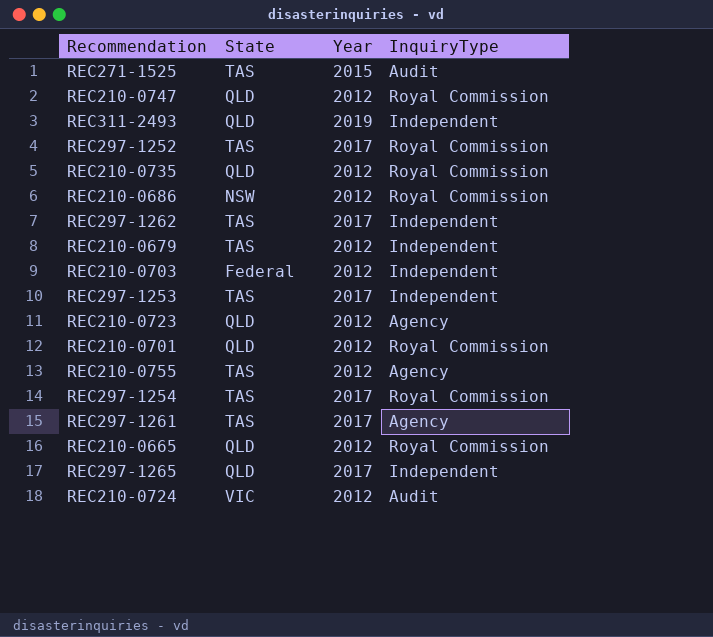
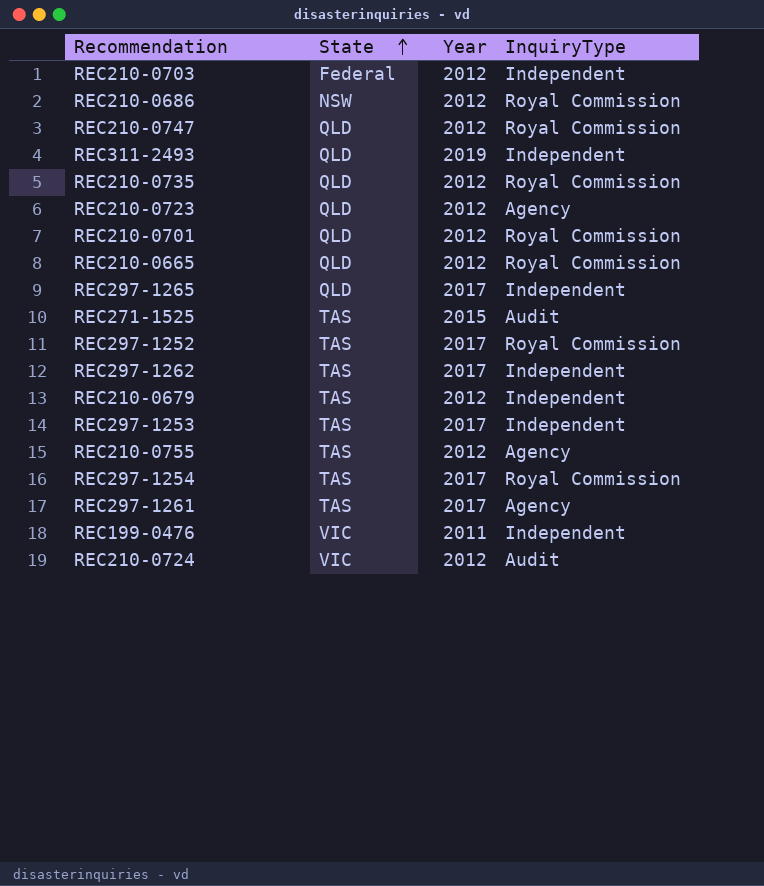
row order: none -> State ascending
row REC199-0476: none -> VIC | 2011 | Independent

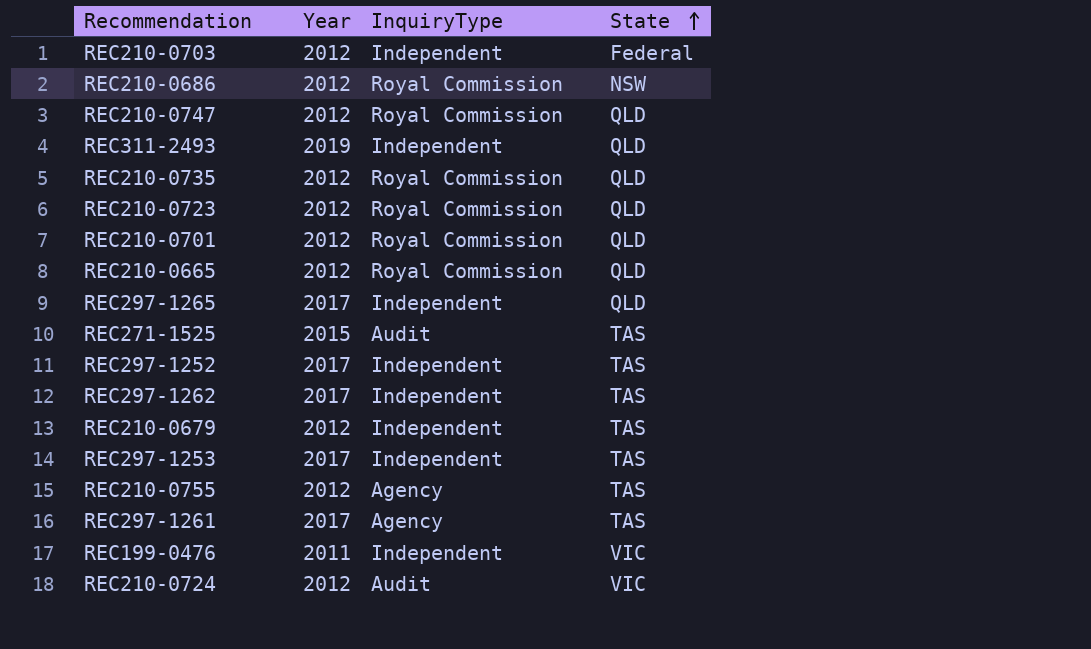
column State | position: 2 -> 4
row REC297-1254: TAS | 2017 | Royal Commission -> none
REC210-0723 | InquiryType: Agency -> Royal Commission
REC297-1252 | InquiryType: Royal Commission -> Independent

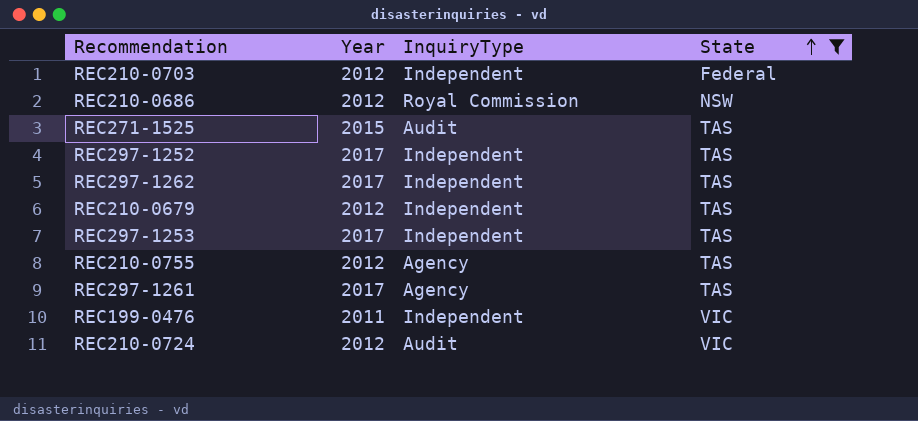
filter: none -> State != QLD

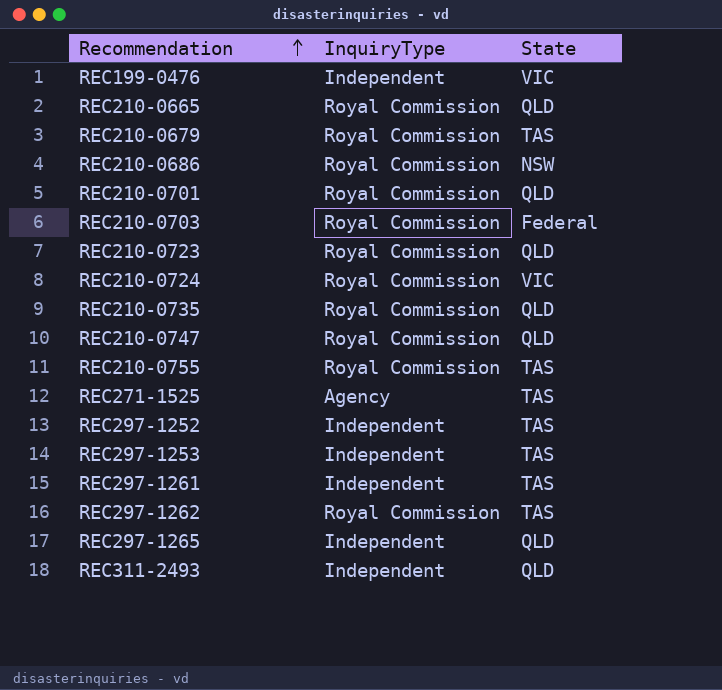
filter: State != QLD -> none
row order: State ascending -> Recommendation ascending
column Year | position: 2 -> none
REC210-0679 | InquiryType: Independent -> Royal Commission
REC210-0703 | InquiryType: Independent -> Royal Commission
REC210-0724 | InquiryType: Audit -> Royal Commission
REC210-0755 | InquiryType: Agency -> Royal Commission
REC271-1525 | InquiryType: Audit -> Agency
REC297-1261 | InquiryType: Agency -> Independent
REC297-1262 | InquiryType: Independent -> Royal Commission

